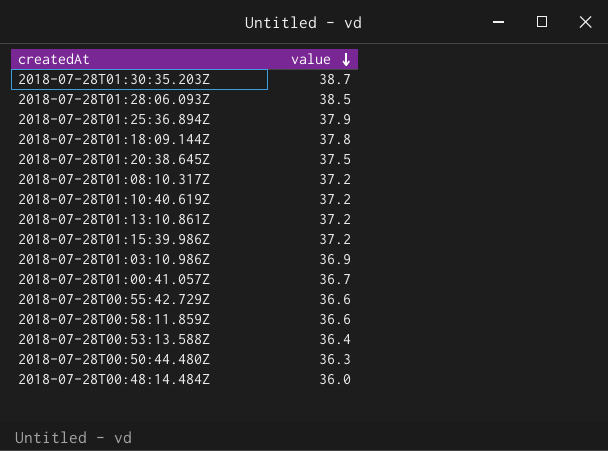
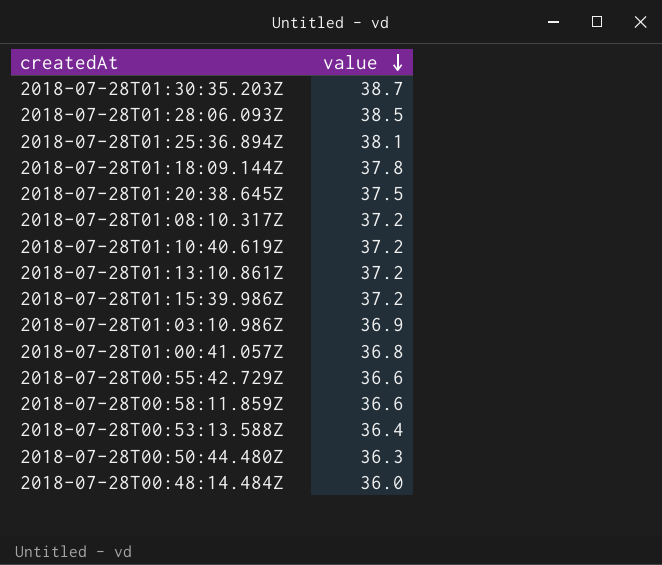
2018-07-28T01:25:36.894Z | value: 37.9 -> 38.1
2018-07-28T01:00:41.057Z | value: 36.7 -> 36.8

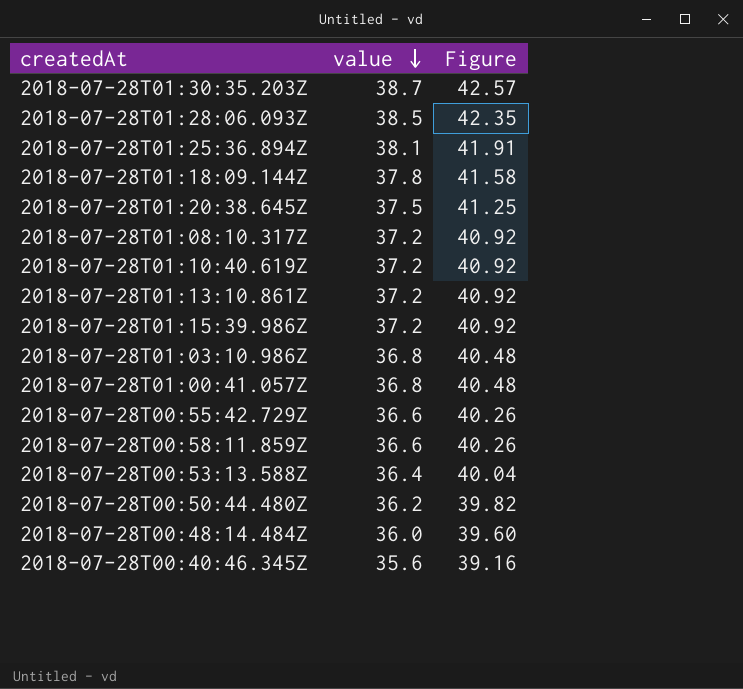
column Figure | formula: none -> [value] * 1.1
2018-07-28T01:03:10.986Z | value: 36.9 -> 36.8
2018-07-28T00:50:44.480Z | value: 36.3 -> 36.2
row 2018-07-28T00:40:46.345Z: none -> 35.6 | 39.16

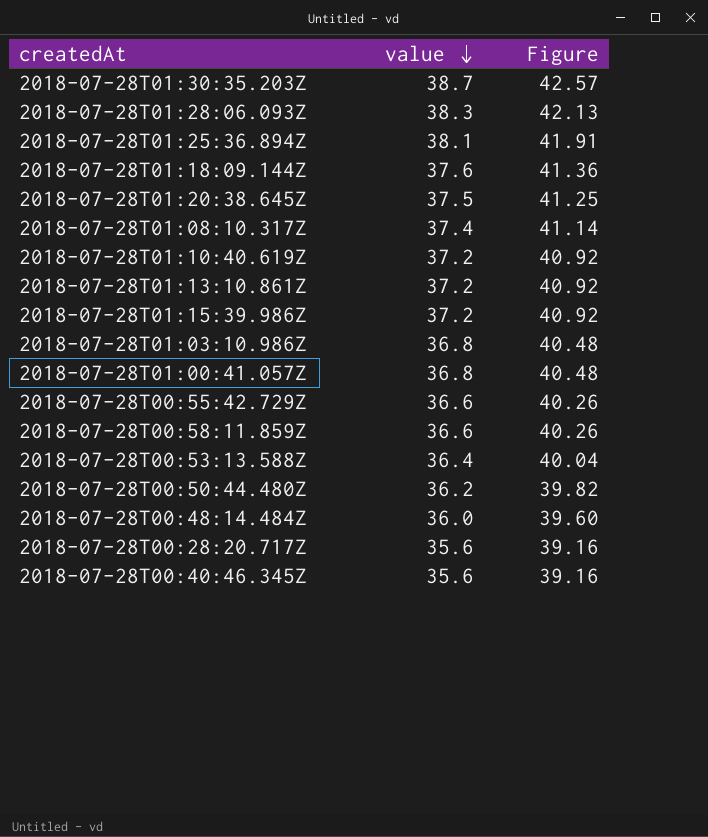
2018-07-28T01:28:06.093Z | value: 38.5 -> 38.3
2018-07-28T01:28:06.093Z | Figure: 42.35 -> 42.13
2018-07-28T01:18:09.144Z | value: 37.8 -> 37.6
2018-07-28T01:18:09.144Z | Figure: 41.58 -> 41.36
2018-07-28T01:08:10.317Z | value: 37.2 -> 37.4
2018-07-28T01:08:10.317Z | Figure: 40.92 -> 41.14
row 2018-07-28T00:28:20.717Z: none -> 35.6 | 39.16

